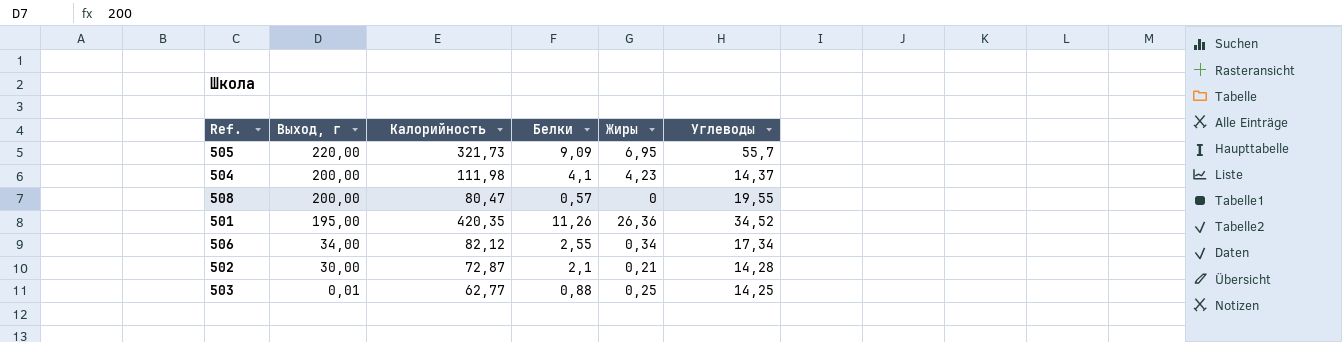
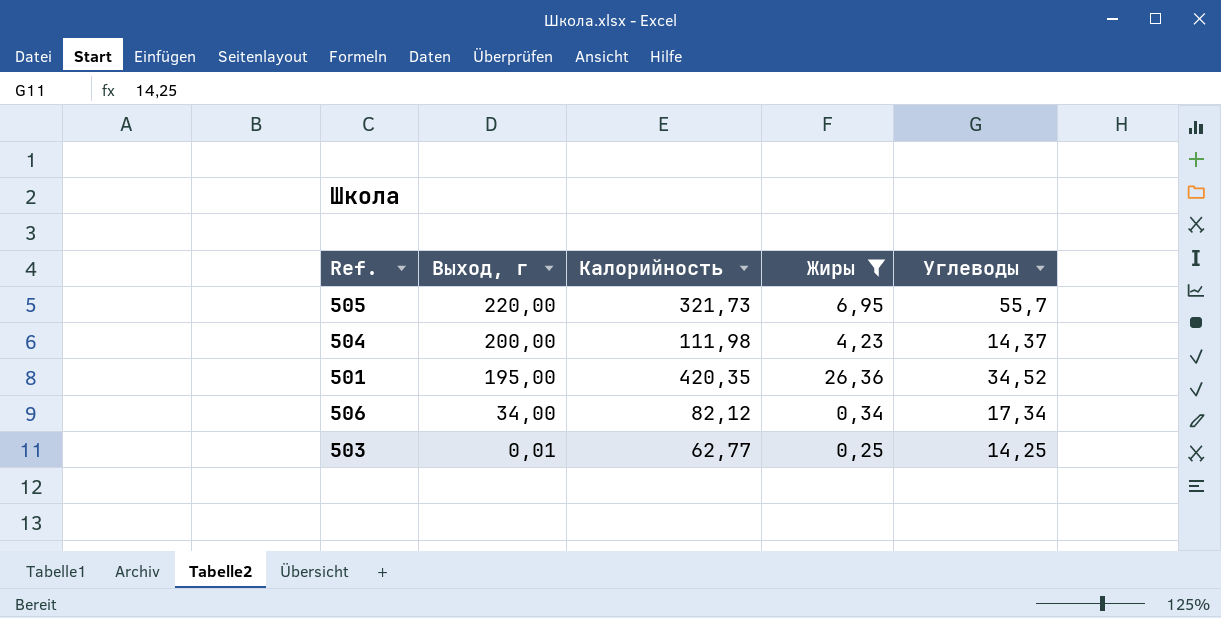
filter: none -> Жиры >= 0,25
column Белки | position: 4 -> none

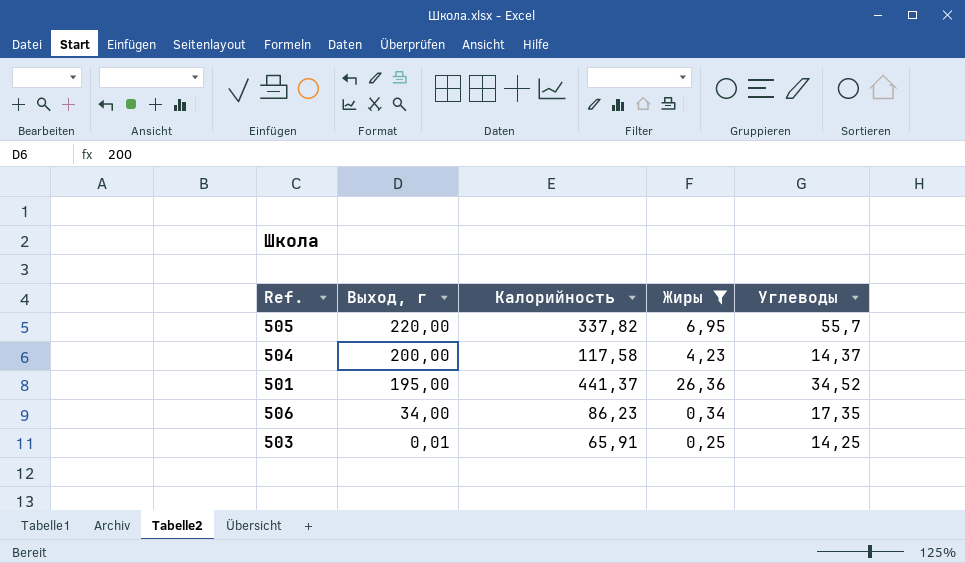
505 | Калорийность: 321,73 -> 337,82
504 | Калорийность: 111,98 -> 117,58
501 | Калорийность: 420,35 -> 441,37
506 | Калорийность: 82,12 -> 86,23
506 | Углеводы: 17,34 -> 17,35
503 | Калорийность: 62,77 -> 65,91

